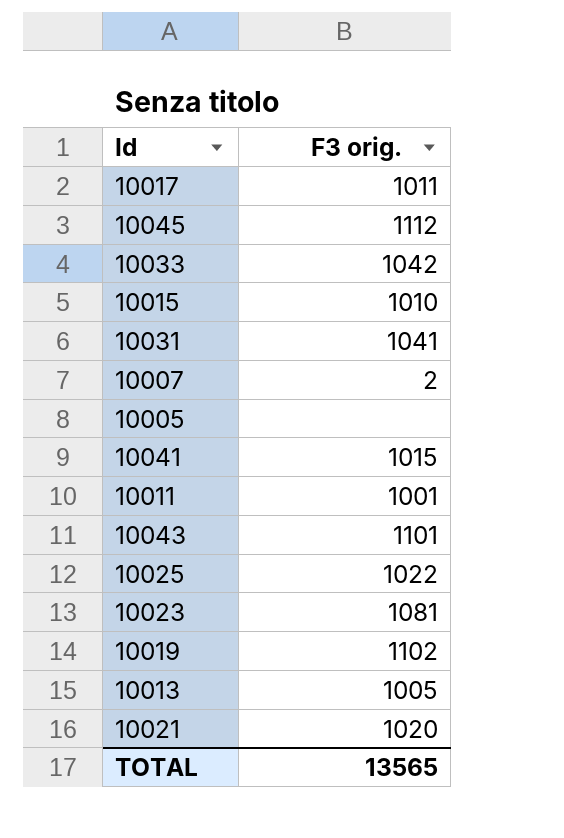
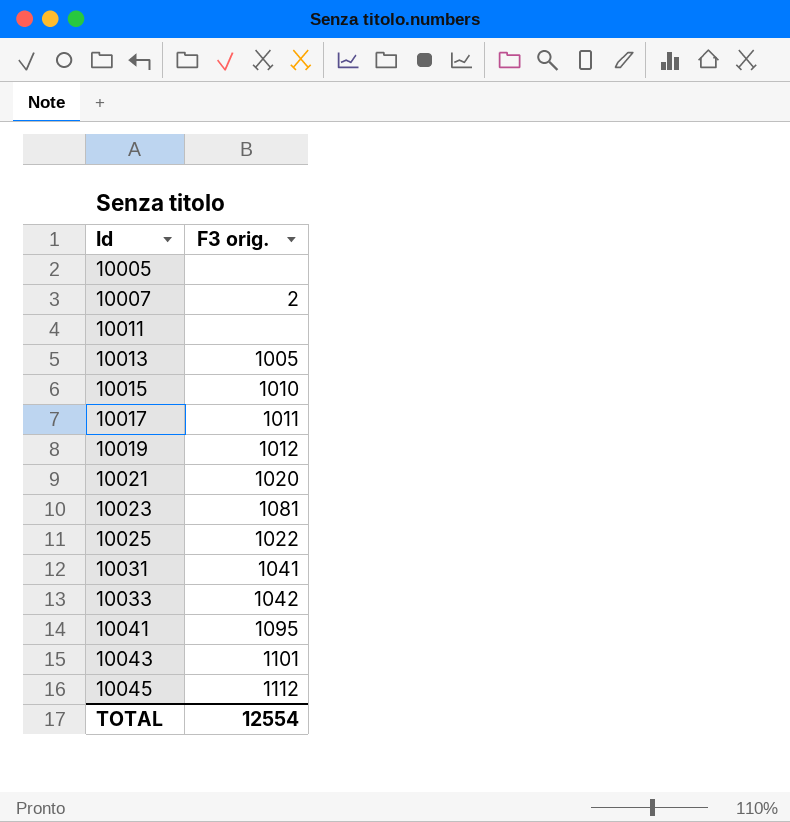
row order: none -> Id ascending
10011 | F3 orig.: 1001 -> none
10019 | F3 orig.: 1102 -> 1012
10041 | F3 orig.: 1015 -> 1095
TOTAL | F3 orig.: 13565 -> 12554

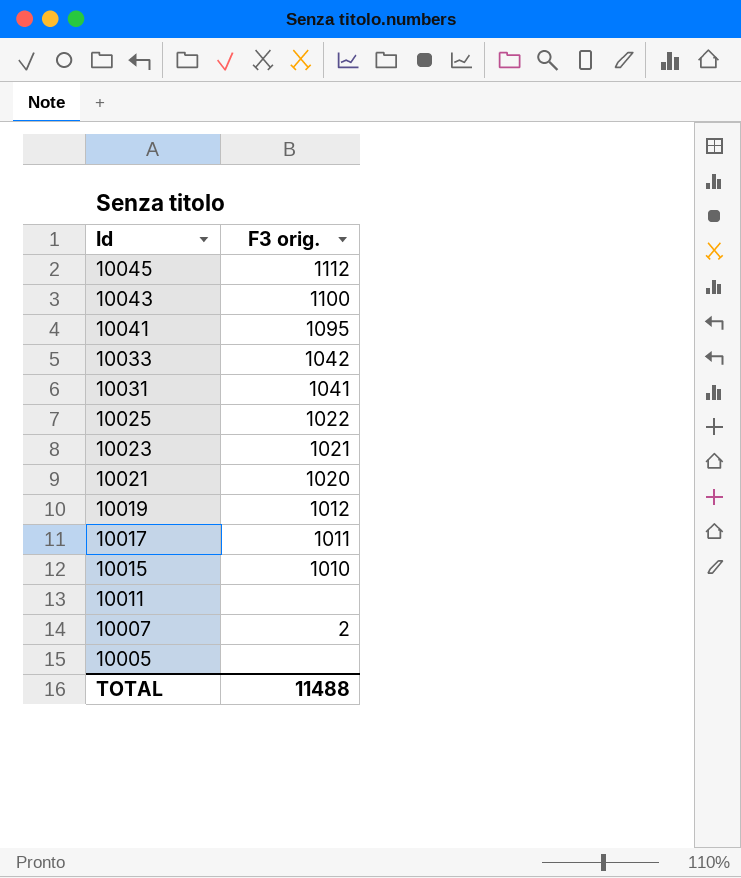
row order: Id ascending -> Id descending
row 10013: 1005 -> none
10043 | F3 orig.: 1101 -> 1100
10023 | F3 orig.: 1081 -> 1021
TOTAL | F3 orig.: 12554 -> 11488

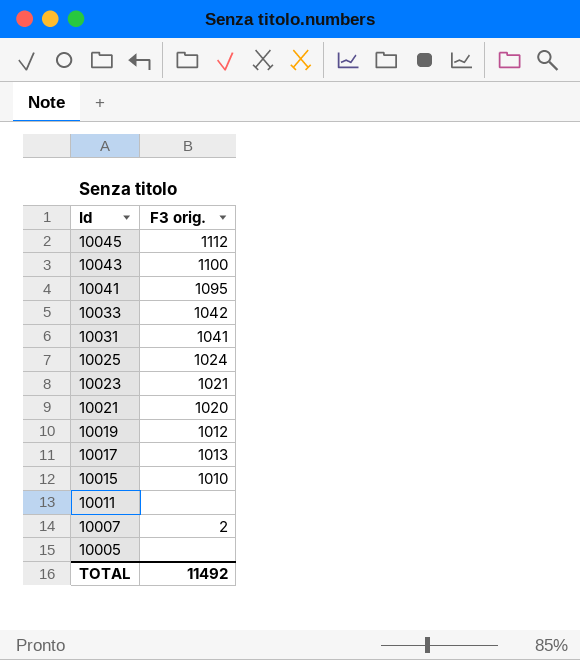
10025 | F3 orig.: 1022 -> 1024
10017 | F3 orig.: 1011 -> 1013
TOTAL | F3 orig.: 11488 -> 11492

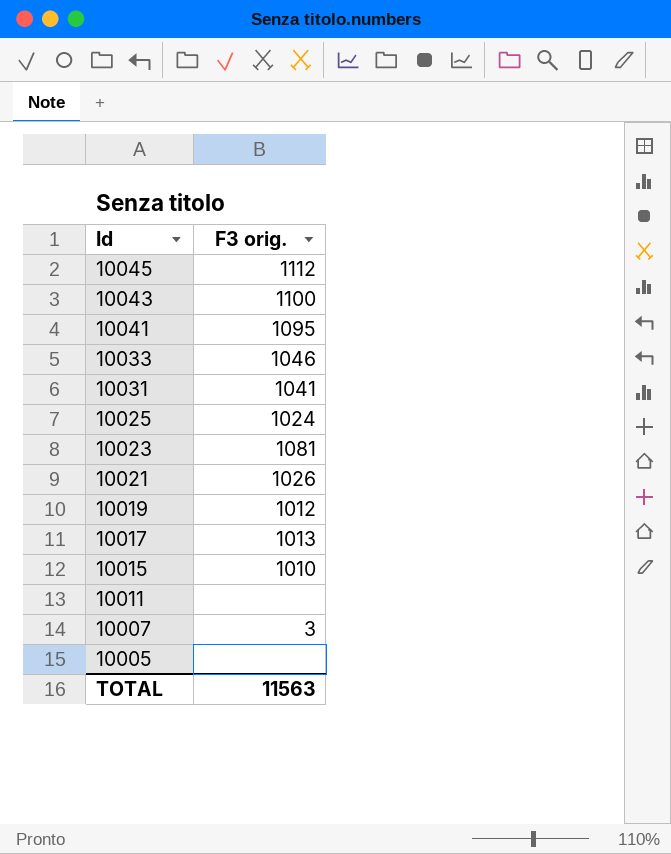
10033 | F3 orig.: 1042 -> 1046
10023 | F3 orig.: 1021 -> 1081
10021 | F3 orig.: 1020 -> 1026
10007 | F3 orig.: 2 -> 3
TOTAL | F3 orig.: 11492 -> 11563

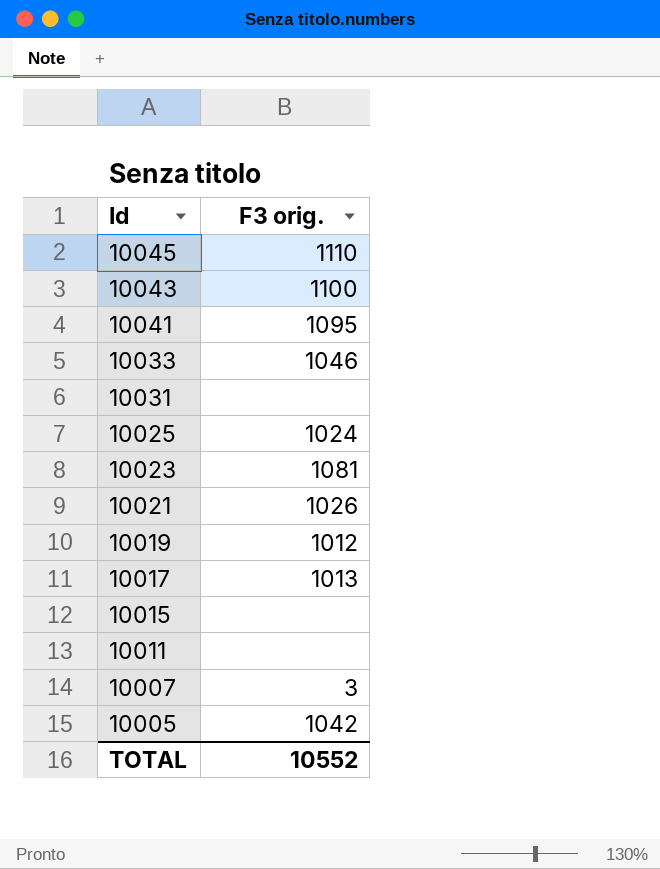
10045 | F3 orig.: 1112 -> 1110
10031 | F3 orig.: 1041 -> none
10015 | F3 orig.: 1010 -> none
10005 | F3 orig.: none -> 1042
TOTAL | F3 orig.: 11563 -> 10552

